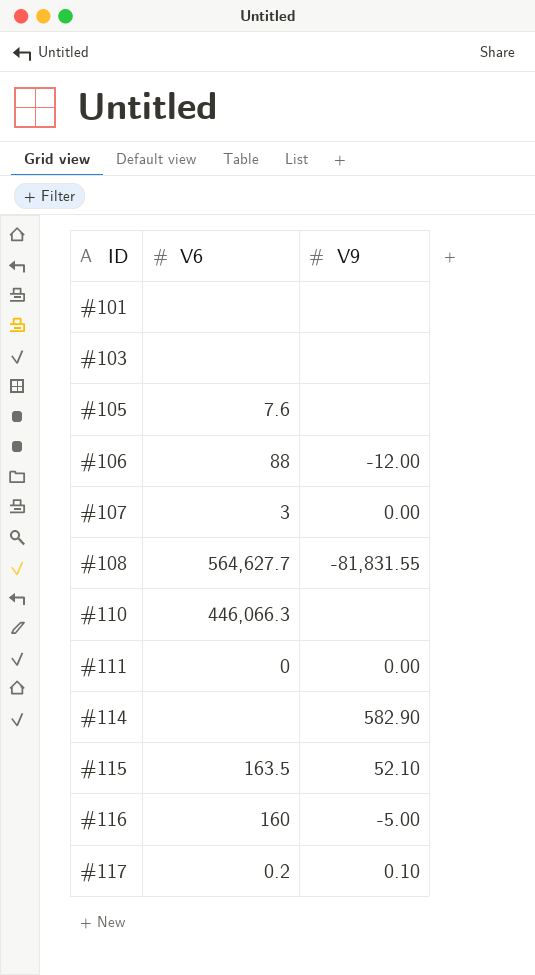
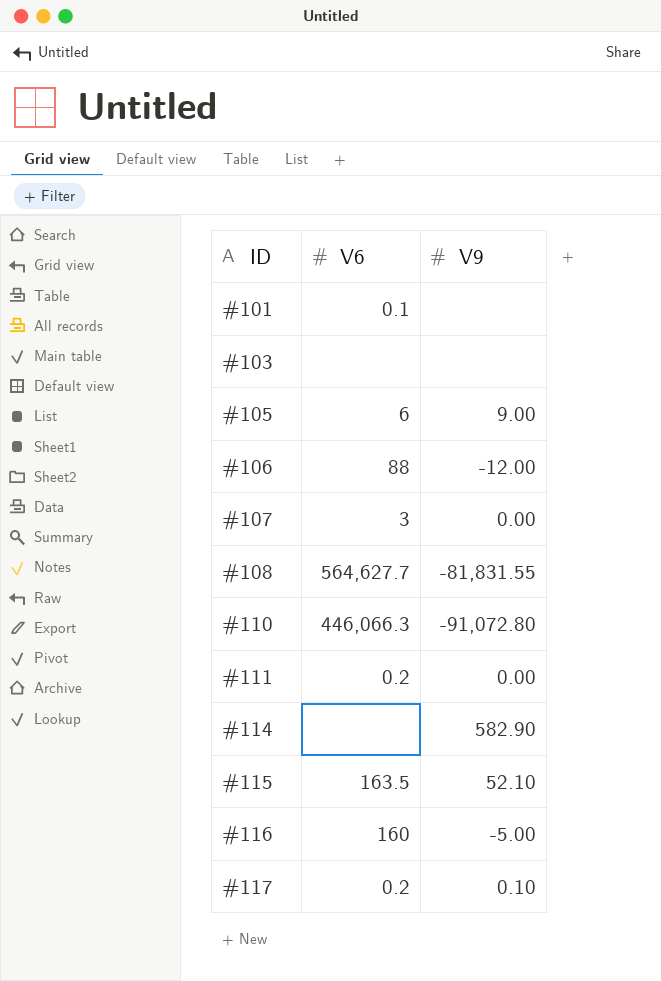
#101 | V6: none -> 0.1
#105 | V6: 7.6 -> 6
#105 | V9: none -> 9.00
#110 | V9: none -> -91,072.80
#111 | V6: 0 -> 0.2

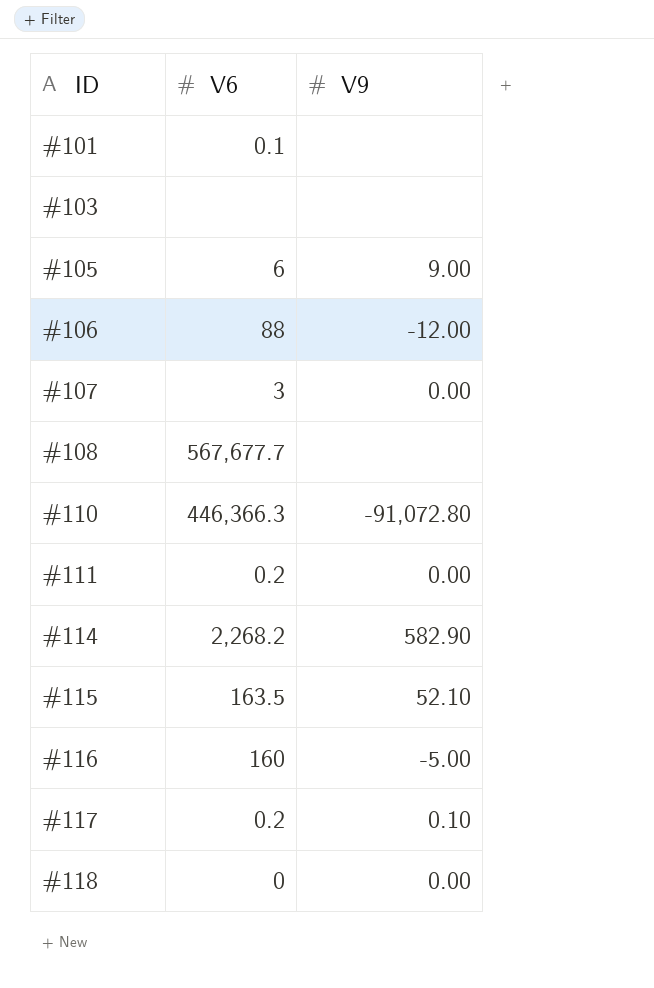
#108 | V6: 564,627.7 -> 567,677.7
#108 | V9: -81,831.55 -> none
#110 | V6: 446,066.3 -> 446,366.3
#114 | V6: none -> 2,268.2
row #118: none -> 0 | 0.00

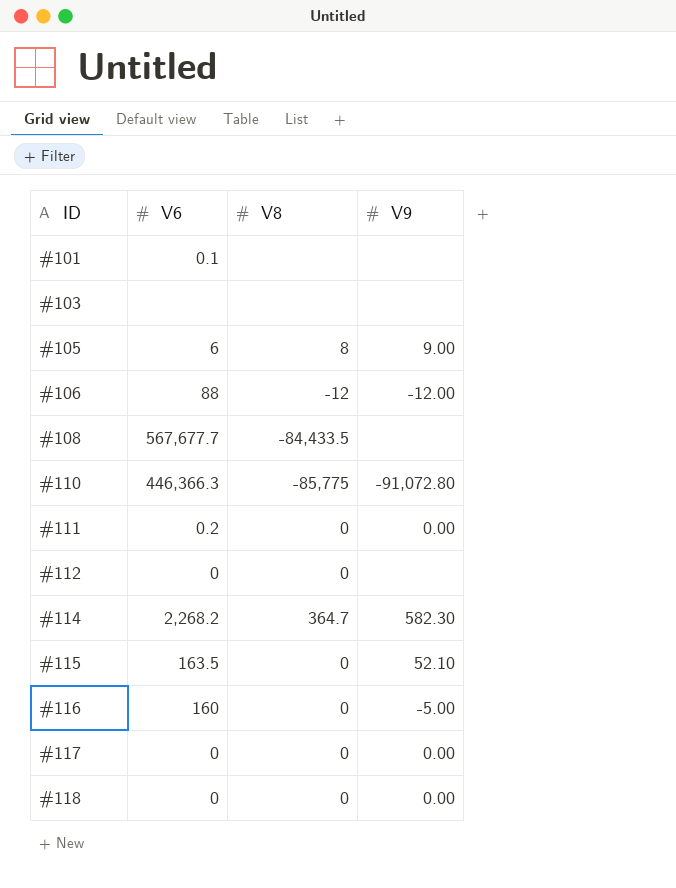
column V8 | position: none -> 3
row #107: 3 | 0.00 -> none
row #112: none -> 0 | 0 | none
#114 | V9: 582.90 -> 582.30
#117 | V6: 0.2 -> 0
#117 | V9: 0.10 -> 0.00

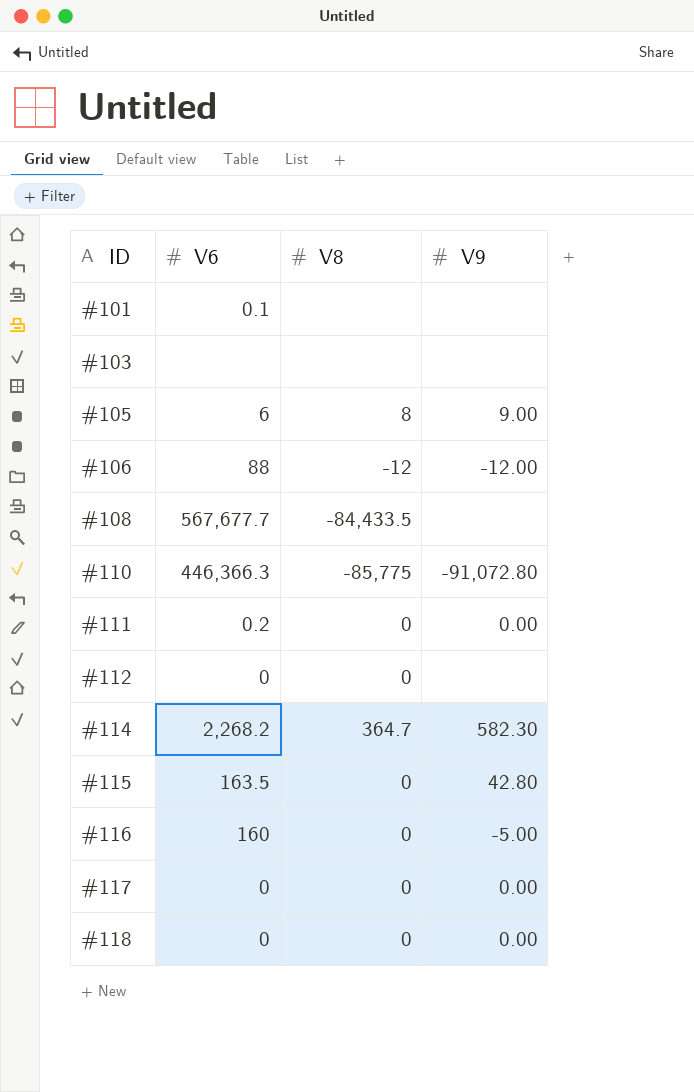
#115 | V9: 52.10 -> 42.80

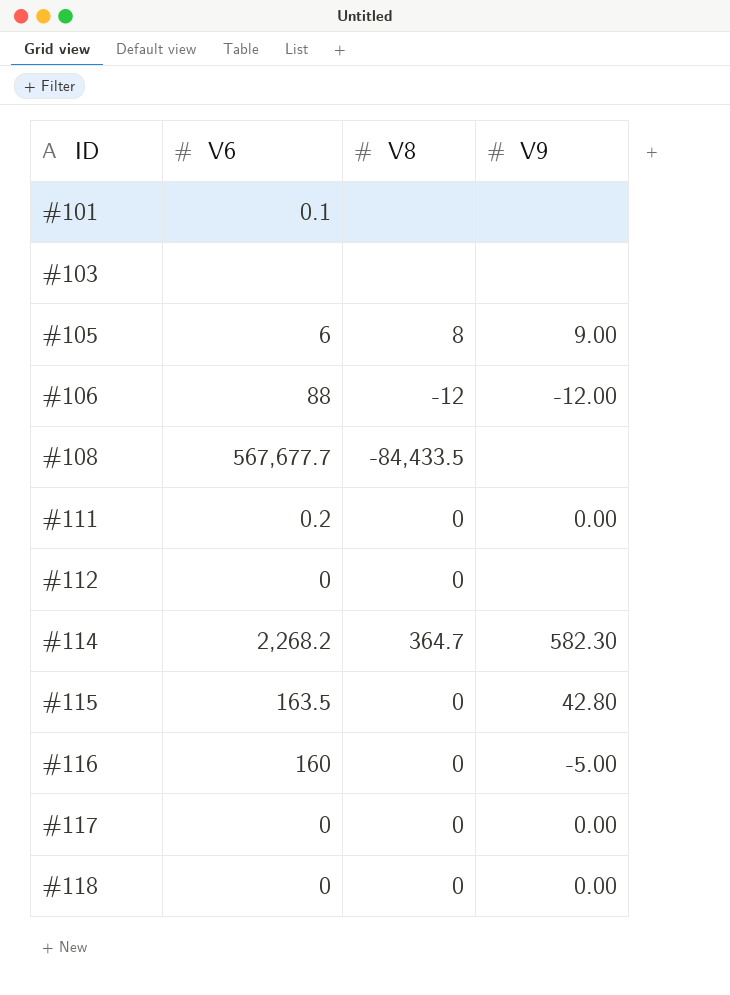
row #110: 446,366.3 | -85,775 | -91,072.80 -> none

